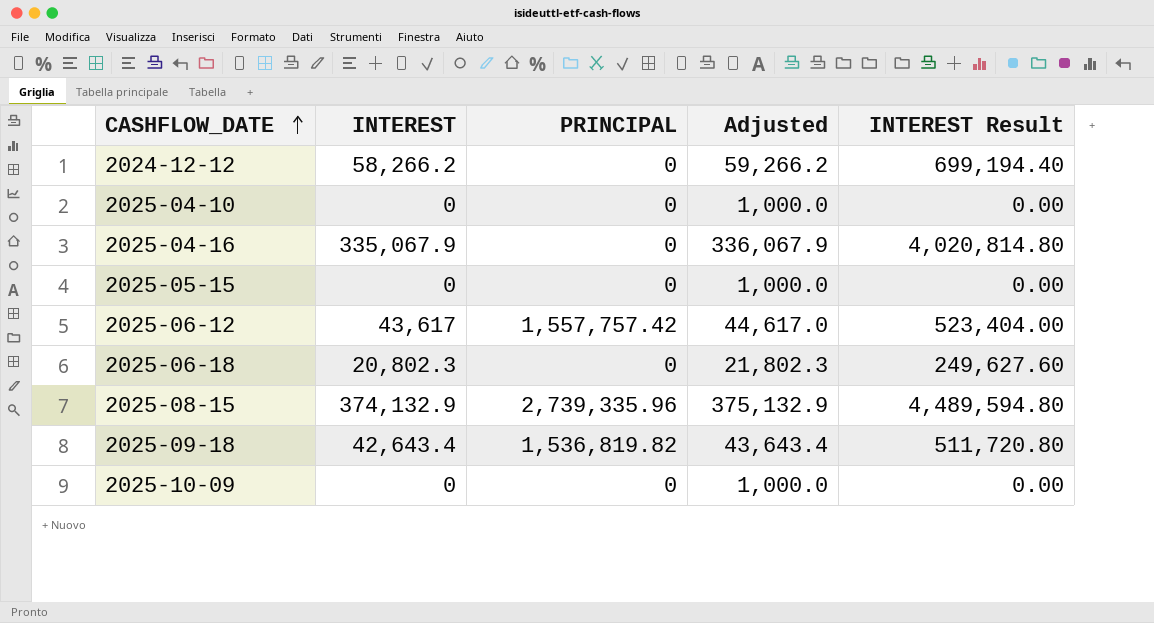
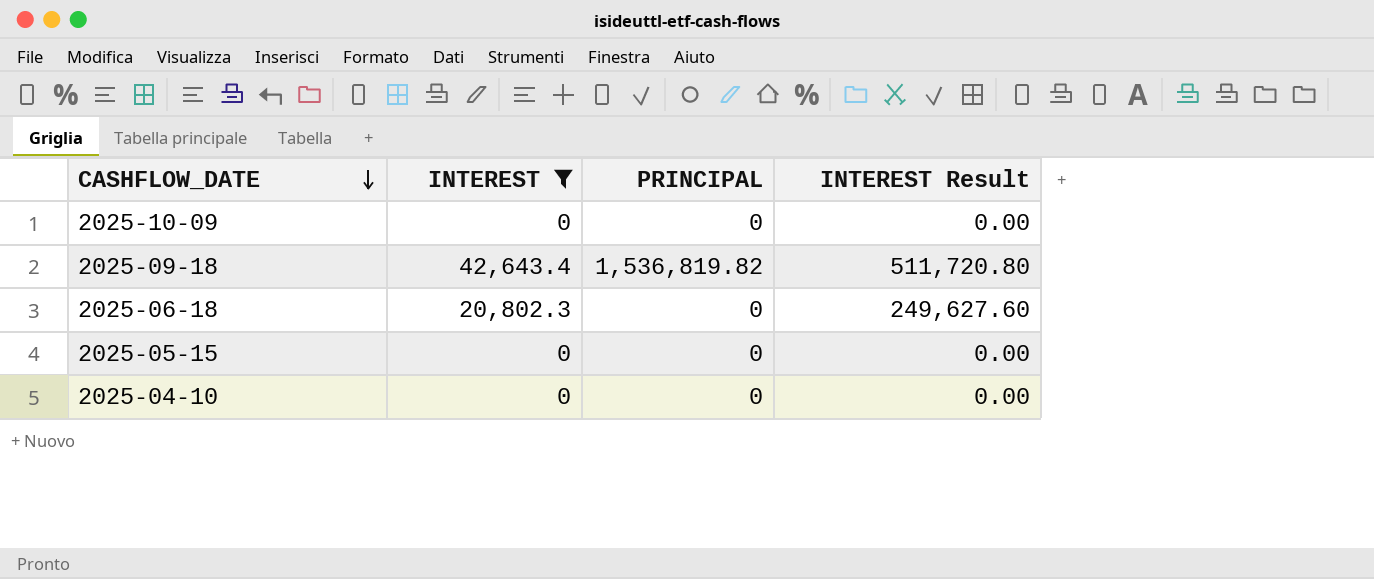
filter: none -> INTEREST <= 42,643.4
row order: CASHFLOW_DATE ascending -> CASHFLOW_DATE descending
column Adjusted | formula: [INTEREST] + 1000 -> none

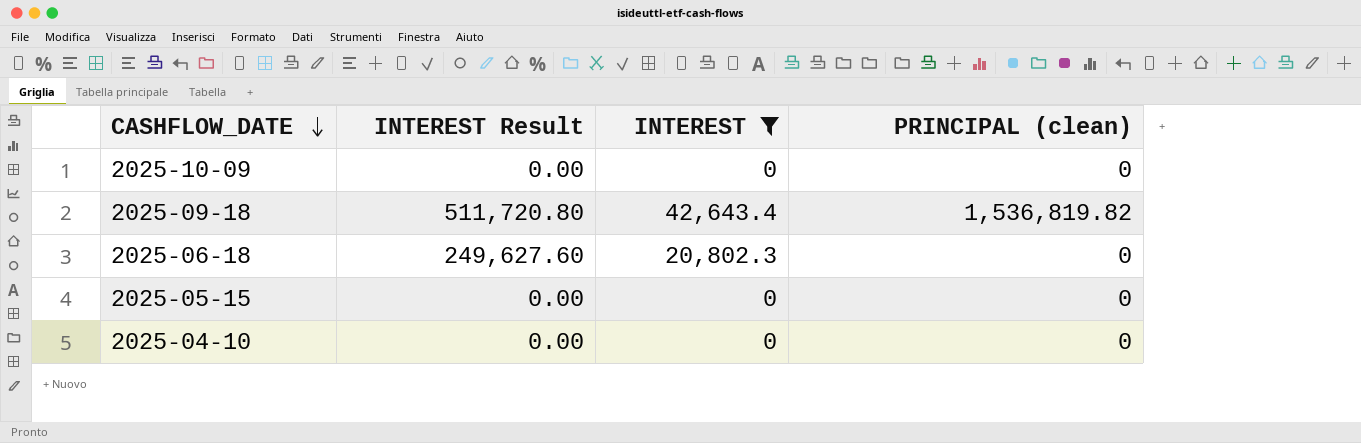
column INTEREST Result | position: 4 -> 2
column name: PRINCIPAL -> PRINCIPAL (clean)

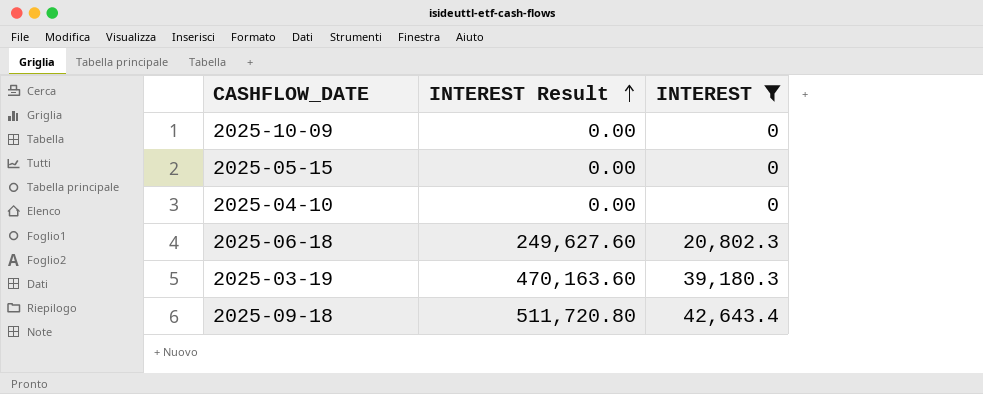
row order: CASHFLOW_DATE descending -> INTEREST Result ascending
column PRINCIPAL (clean) | position: 4 -> none
row 2025-03-19: none -> 470,163.60 | 39,180.3

